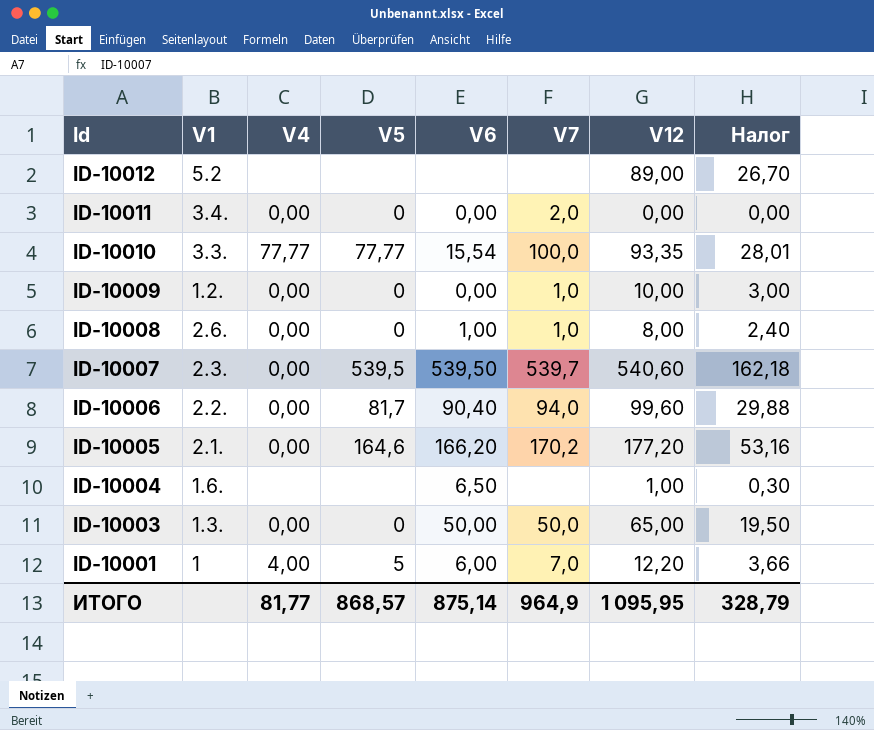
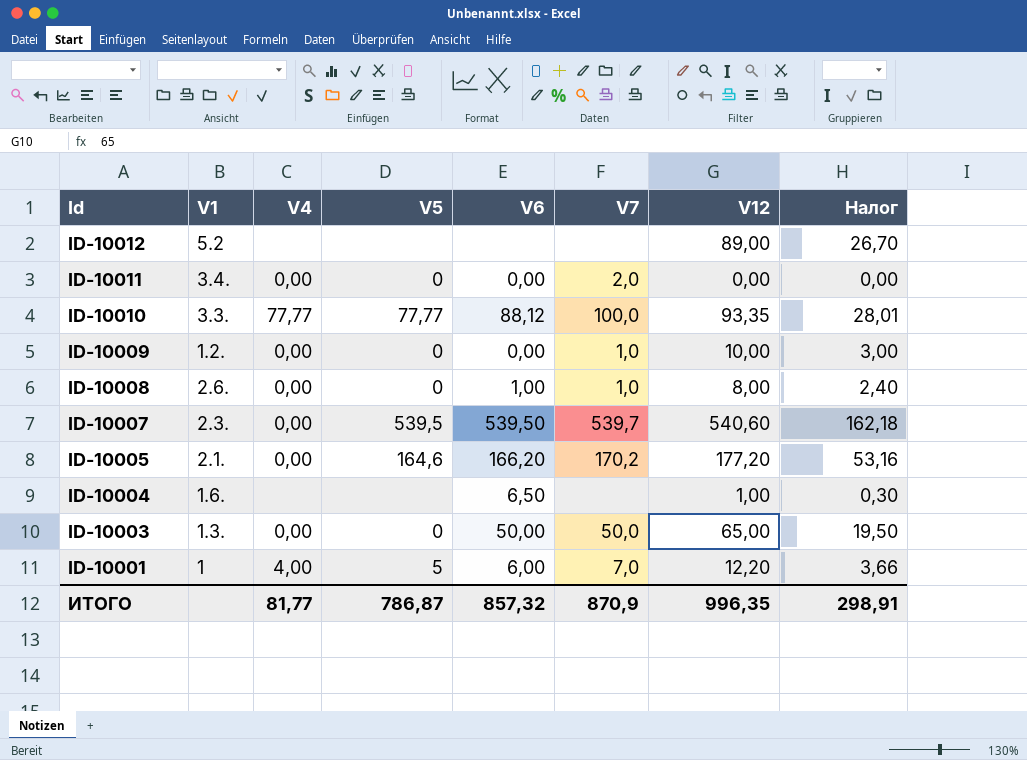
row ID-10006: 2.2. | 0,00 | 81,7 | 90,40 | 94,0 | 99,60 | 29,88 -> none
ID-10010 | V6: 15,54 -> 88,12
ИТОГО | V5: 868,57 -> 786,87
ИТОГО | V6: 875,14 -> 857,32
ИТОГО | V7: 964,9 -> 870,9
ИТОГО | V12: 1 095,95 -> 996,35
ИТОГО | Налог: 328,79 -> 298,91

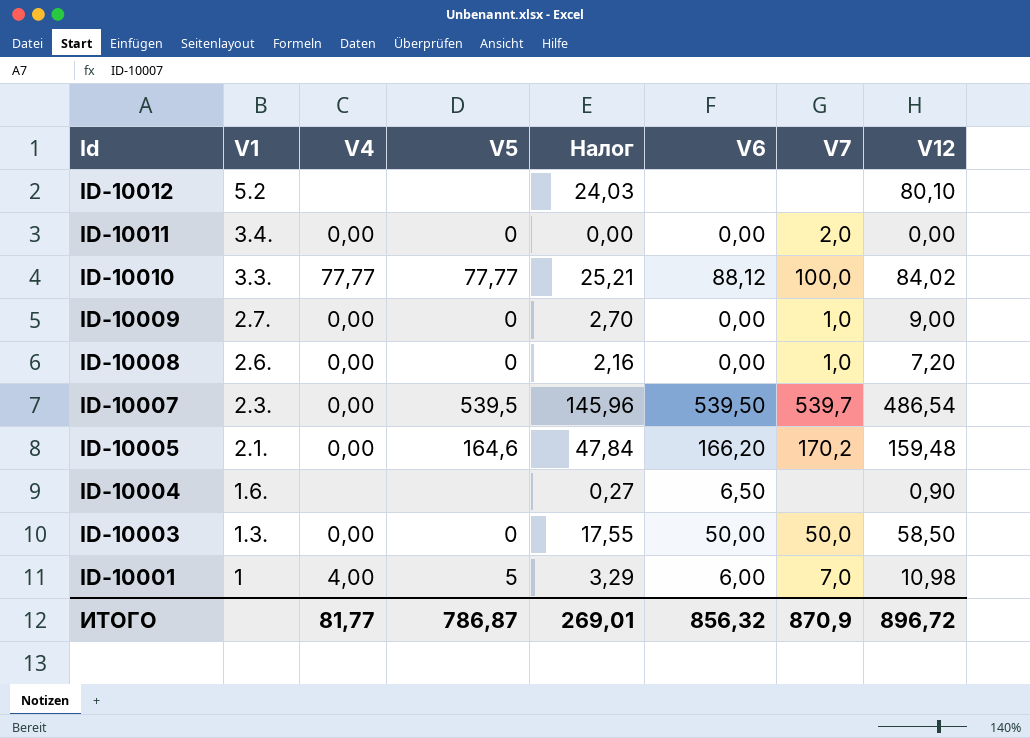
column Налог | position: 8 -> 5
ID-10012 | Налог: 26,70 -> 24,03
ID-10012 | V12: 89,00 -> 80,10
ID-10010 | Налог: 28,01 -> 25,21
ID-10010 | V12: 93,35 -> 84,02
ID-10009 | V1: 1.2. -> 2.7.
ID-10009 | Налог: 3,00 -> 2,70
ID-10009 | V12: 10,00 -> 9,00
ID-10008 | Налог: 2,40 -> 2,16
ID-10008 | V6: 1,00 -> 0,00
ID-10008 | V12: 8,00 -> 7,20
ID-10007 | Налог: 162,18 -> 145,96
ID-10007 | V12: 540,60 -> 486,54
ID-10005 | Налог: 53,16 -> 47,84
ID-10005 | V12: 177,20 -> 159,48
ID-10004 | Налог: 0,30 -> 0,27
ID-10004 | V12: 1,00 -> 0,90
ID-10003 | Налог: 19,50 -> 17,55
ID-10003 | V12: 65,00 -> 58,50
ID-10001 | Налог: 3,66 -> 3,29
ID-10001 | V12: 12,20 -> 10,98
ИТОГО | Налог: 298,91 -> 269,01
ИТОГО | V6: 857,32 -> 856,32
ИТОГО | V12: 996,35 -> 896,72

